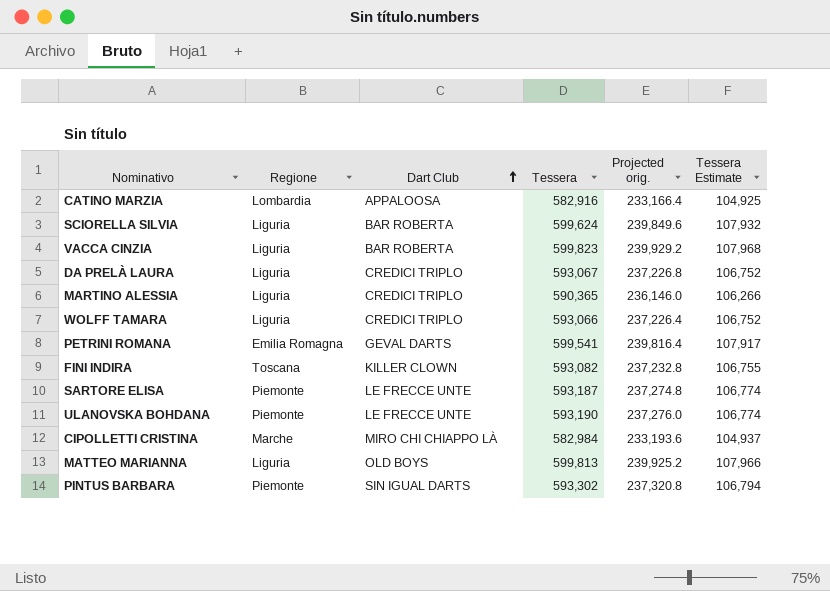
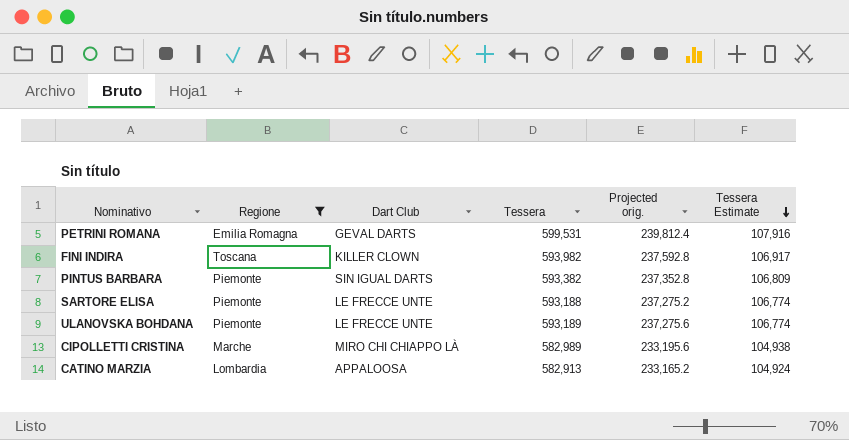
filter: none -> Regione != Liguria
row order: Dart Club ascending -> Tessera Estimate descending
PETRINI ROMANA | Tessera: 599,541 -> 599,531
PETRINI ROMANA | Projected orig.: 239,816.4 -> 239,812.4
PETRINI ROMANA | Tessera Estimate: 107,917 -> 107,916
FINI INDIRA | Tessera: 593,082 -> 593,982
FINI INDIRA | Projected orig.: 237,232.8 -> 237,592.8
FINI INDIRA | Tessera Estimate: 106,755 -> 106,917
PINTUS BARBARA | Tessera: 593,302 -> 593,382
PINTUS BARBARA | Projected orig.: 237,320.8 -> 237,352.8
PINTUS BARBARA | Tessera Estimate: 106,794 -> 106,809
SARTORE ELISA | Tessera: 593,187 -> 593,188
SARTORE ELISA | Projected orig.: 237,274.8 -> 237,275.2
ULANOVSKA BOHDANA | Tessera: 593,190 -> 593,189
ULANOVSKA BOHDANA | Projected orig.: 237,276.0 -> 237,275.6
CIPOLLETTI CRISTINA | Tessera: 582,984 -> 582,989
CIPOLLETTI CRISTINA | Projected orig.: 233,193.6 -> 233,195.6
CIPOLLETTI CRISTINA | Tessera Estimate: 104,937 -> 104,938
CATINO MARZIA | Tessera: 582,916 -> 582,913
CATINO MARZIA | Projected orig.: 233,166.4 -> 233,165.2
CATINO MARZIA | Tessera Estimate: 104,925 -> 104,924

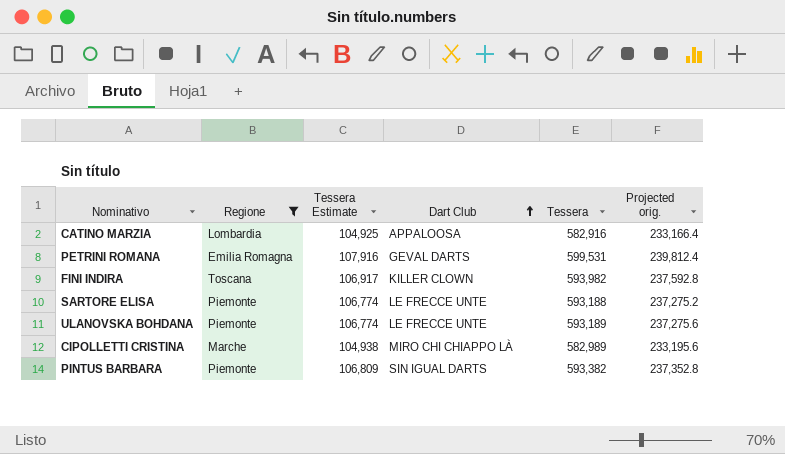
row order: Tessera Estimate descending -> Dart Club ascending
column Tessera Estimate | position: 6 -> 3
CATINO MARZIA | Tessera Estimate: 104,924 -> 104,925
CATINO MARZIA | Tessera: 582,913 -> 582,916
CATINO MARZIA | Projected orig.: 233,165.2 -> 233,166.4

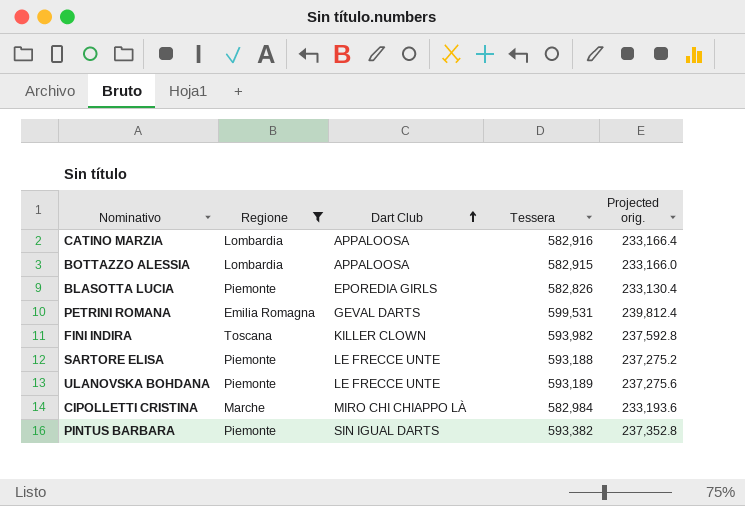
column Tessera Estimate | formula: [Tessera] * 0.18 -> none
row BOTTAZZO ALESSIA: none -> Lombardia | APPALOOSA | 582,915 | 233,166.0
row BLASOTTA LUCIA: none -> Piemonte | EPOREDIA GIRLS | 582,826 | 233,130.4
CIPOLLETTI CRISTINA | Tessera: 582,989 -> 582,984
CIPOLLETTI CRISTINA | Projected orig.: 233,195.6 -> 233,193.6

